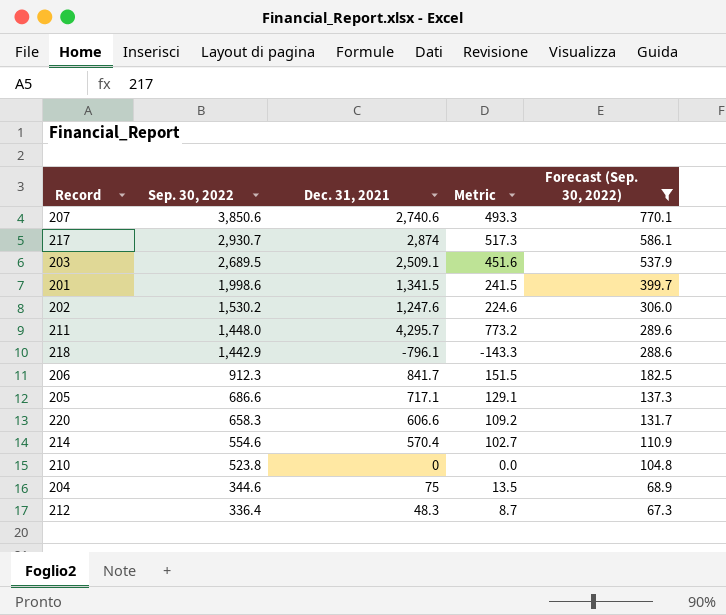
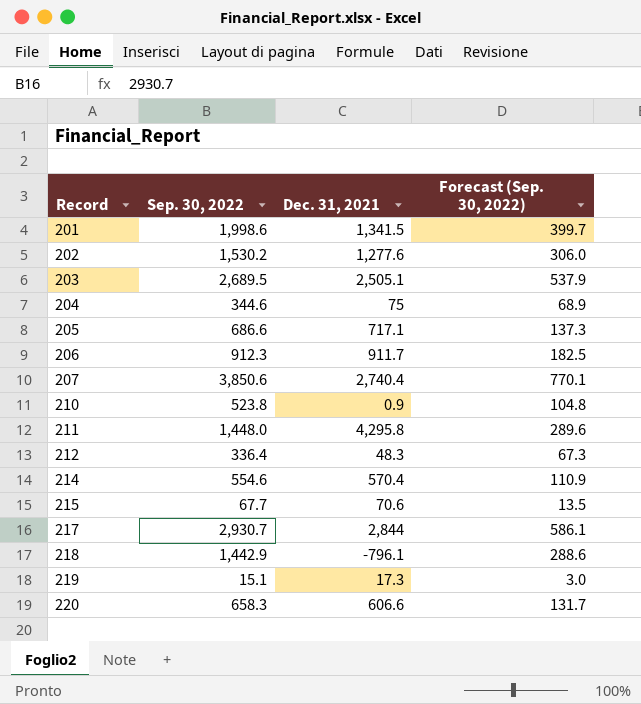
filter: Forecast (Sep. 30, 2022) >= 67.3 -> none
row order: Sep. 30, 2022 descending -> Record ascending
column Metric | formula: [Dec. 31, 2021] * 0.18 -> none
202 | Dec. 31, 2021: 1,247.6 -> 1,277.6
203 | Dec. 31, 2021: 2,509.1 -> 2,505.1
206 | Dec. 31, 2021: 841.7 -> 911.7
207 | Dec. 31, 2021: 2,740.6 -> 2,740.4
210 | Dec. 31, 2021: 0 -> 0.9
211 | Dec. 31, 2021: 4,295.7 -> 4,295.8
217 | Dec. 31, 2021: 2,874 -> 2,844

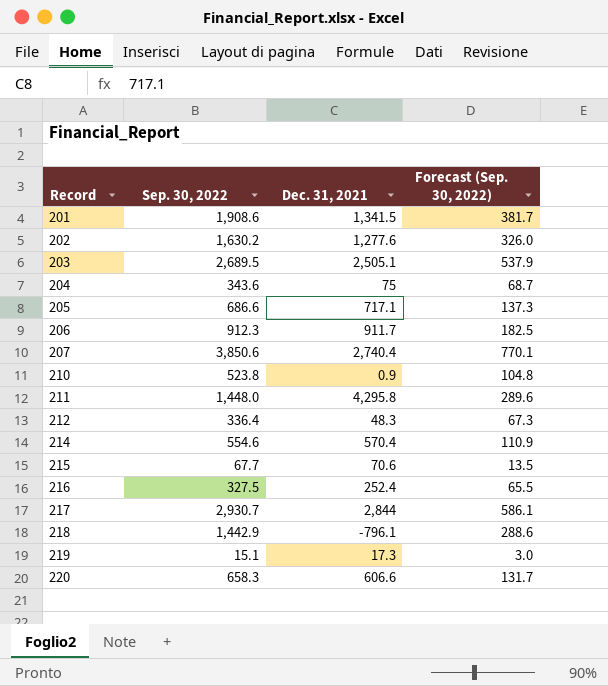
201 | Sep. 30, 2022: 1,998.6 -> 1,908.6
201 | Forecast (Sep. 30, 2022): 399.7 -> 381.7
202 | Sep. 30, 2022: 1,530.2 -> 1,630.2
202 | Forecast (Sep. 30, 2022): 306.0 -> 326.0
204 | Sep. 30, 2022: 344.6 -> 343.6
204 | Forecast (Sep. 30, 2022): 68.9 -> 68.7
row 216: none -> 327.5 | 252.4 | 65.5

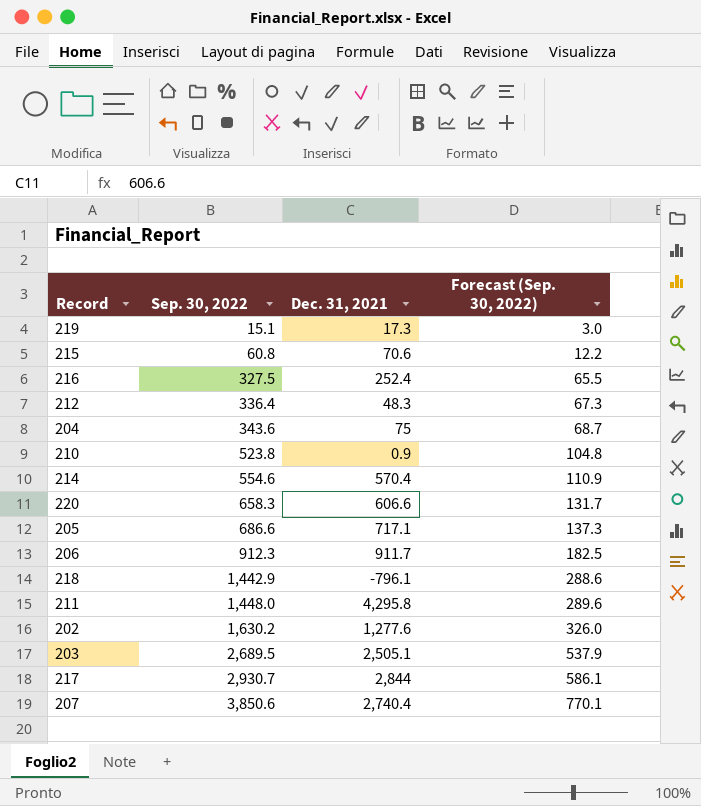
row order: Record ascending -> Sep. 30, 2022 ascending
row 201: 1,908.6 | 1,341.5 | 381.7 -> none
215 | Sep. 30, 2022: 67.7 -> 60.8
215 | Forecast (Sep. 30, 2022): 13.5 -> 12.2

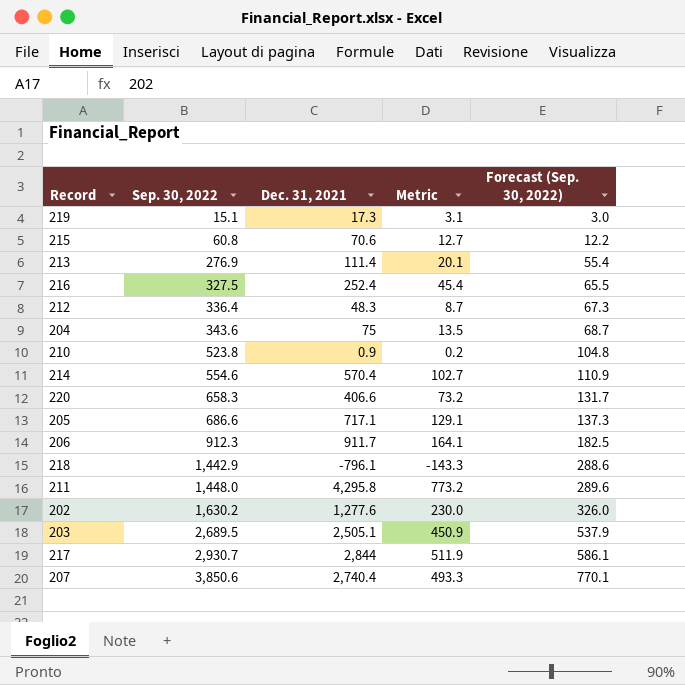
column Metric | formula: none -> [Dec. 31, 2021] * 0.18
row 213: none -> 276.9 | 111.4 | 20.1 | 55.4
220 | Dec. 31, 2021: 606.6 -> 406.6

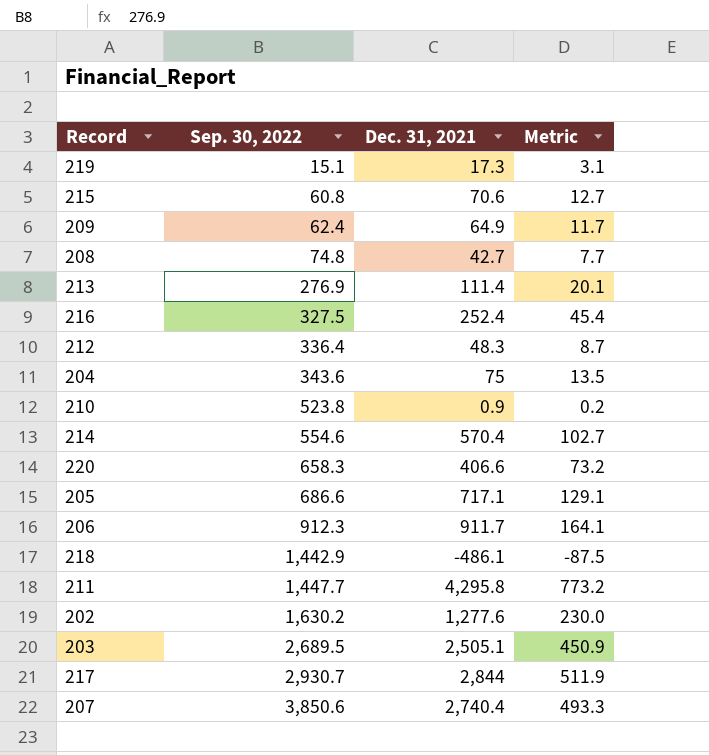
column Forecast (Sep. 30, 2022) | formula: [Sep. 30, 2022] * 0.2 -> none
row 209: none -> 62.4 | 64.9 | 11.7
row 208: none -> 74.8 | 42.7 | 7.7
218 | Dec. 31, 2021: -796.1 -> -486.1
218 | Metric: -143.3 -> -87.5
211 | Sep. 30, 2022: 1,448.0 -> 1,447.7

